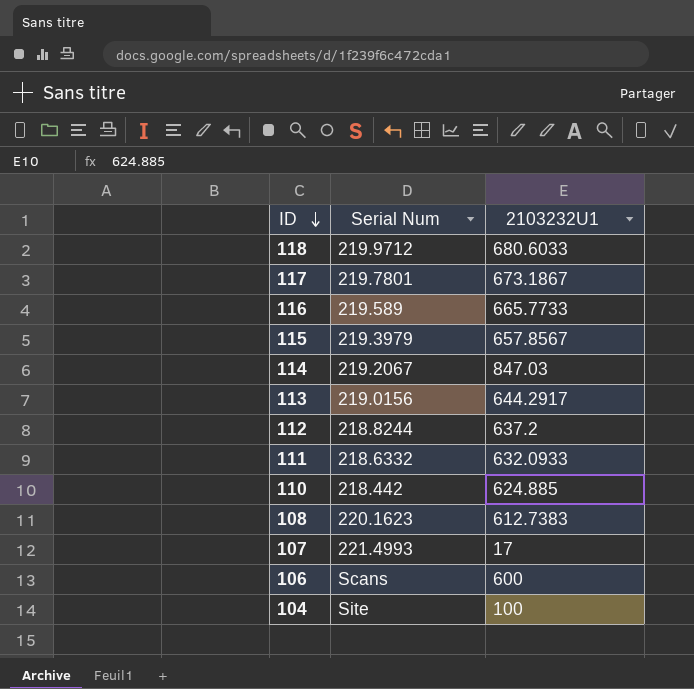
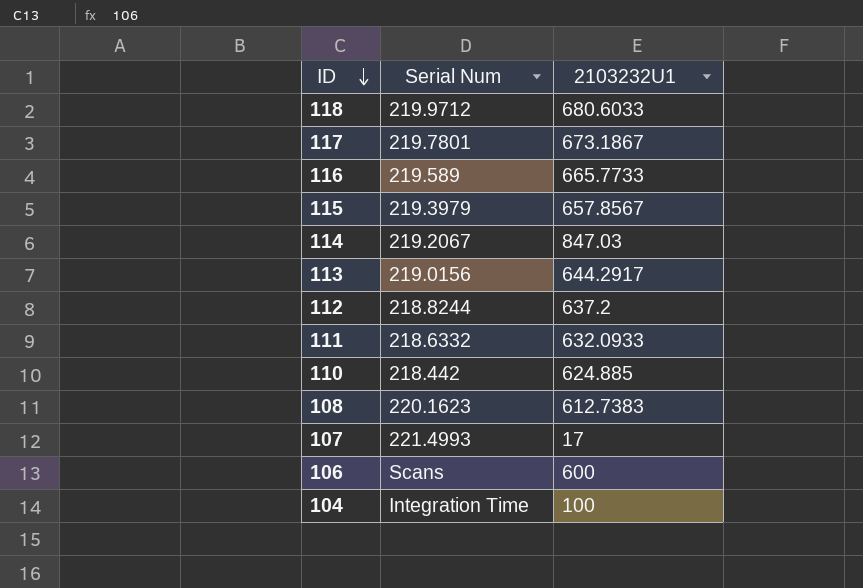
104 | Serial Num: Site -> Integration Time

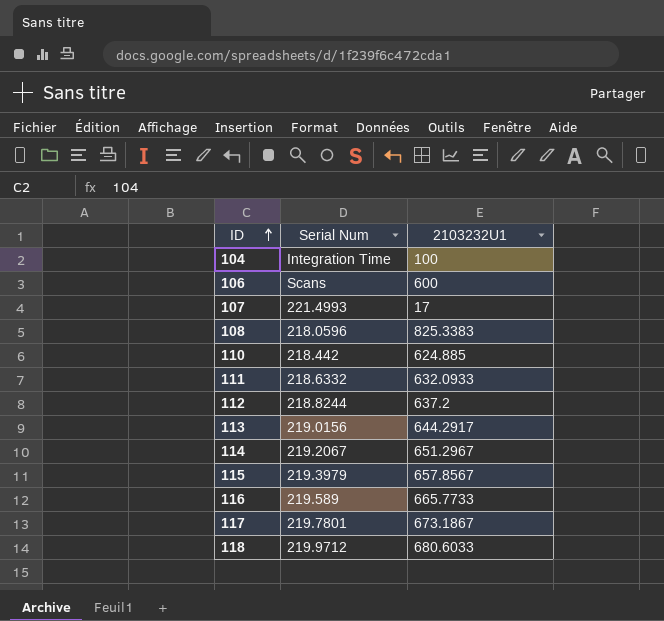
row order: ID descending -> ID ascending
108 | Serial Num: 220.1623 -> 218.0596
108 | 2103232U1: 612.7383 -> 825.3383
114 | 2103232U1: 847.03 -> 651.2967

